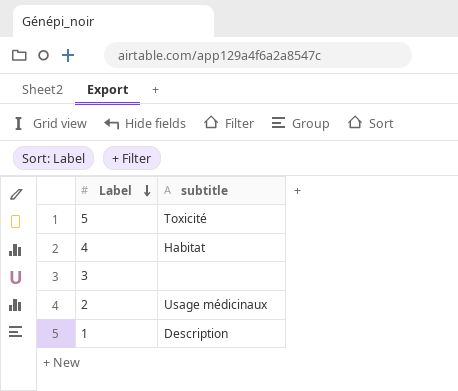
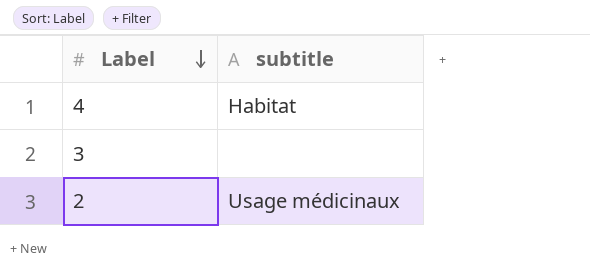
row 5: Toxicité -> none
row 1: Description -> none

